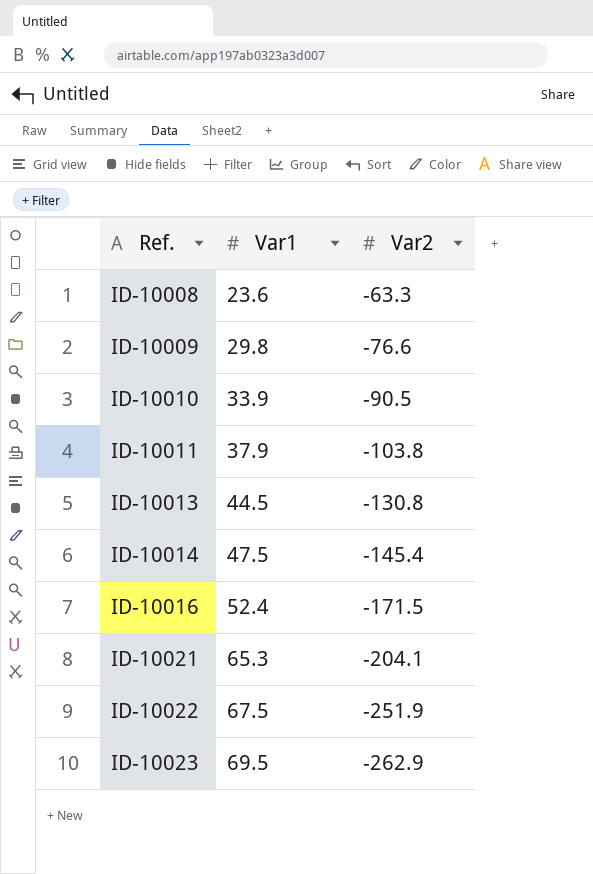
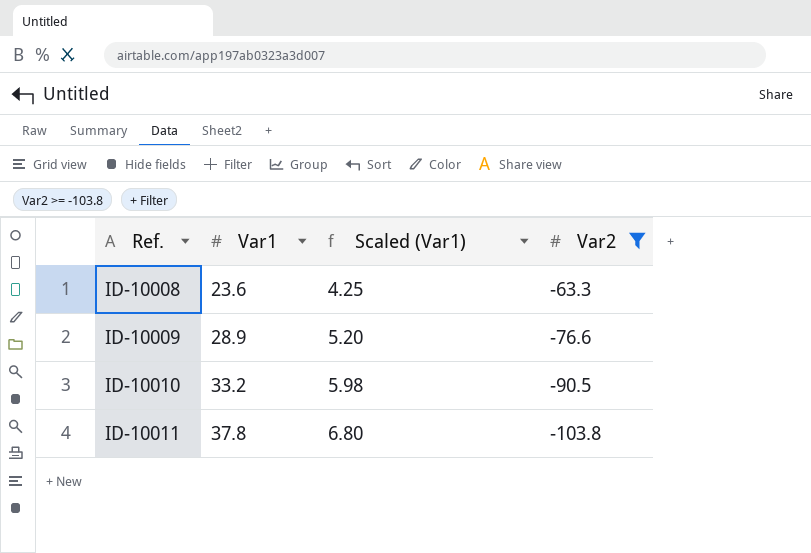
filter: none -> Var2 >= -103.8
column Scaled (Var1) | formula: none -> [Var1] * 0.18
ID-10009 | Var1: 29.8 -> 28.9
ID-10010 | Var1: 33.9 -> 33.2
ID-10011 | Var1: 37.9 -> 37.8

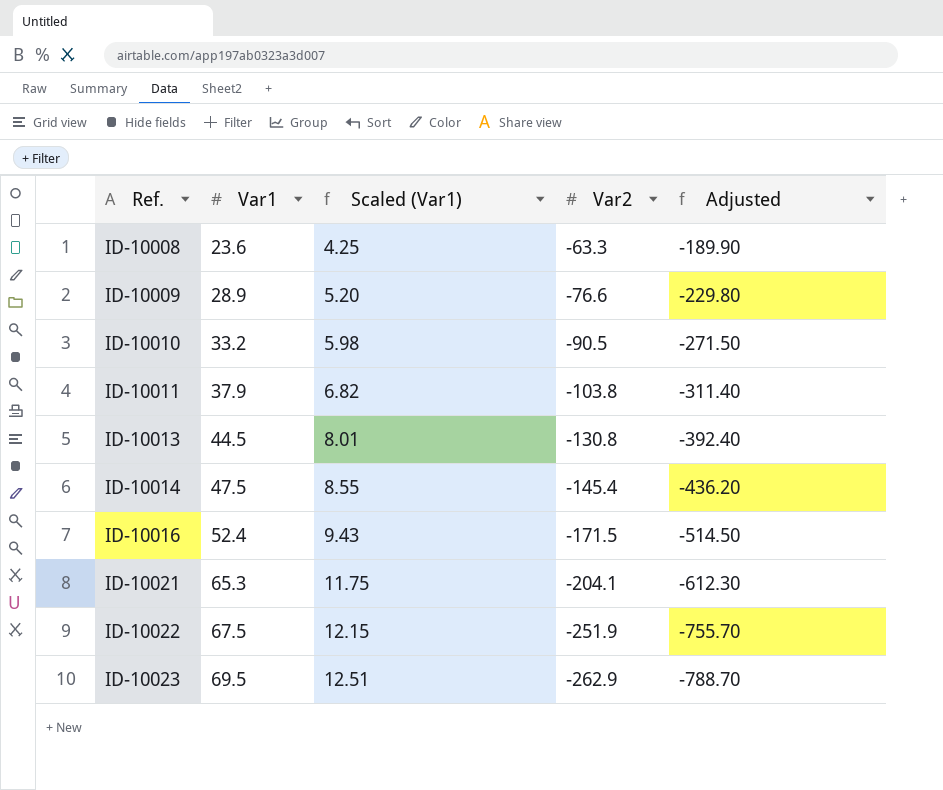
filter: Var2 >= -103.8 -> none
column Adjusted | formula: none -> [Var2] * 3
ID-10011 | Var1: 37.8 -> 37.9
ID-10011 | Scaled (Var1): 6.80 -> 6.82

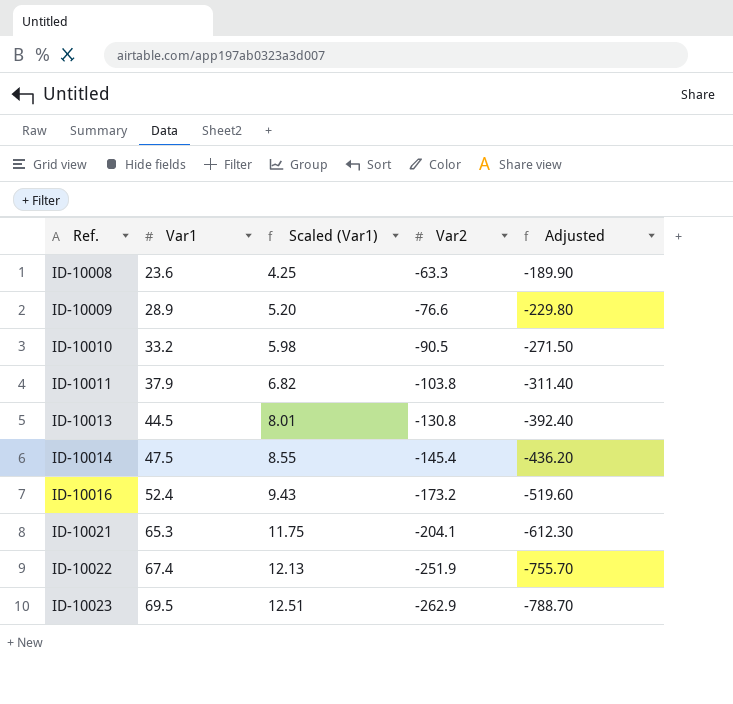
ID-10016 | Var2: -171.5 -> -173.2
ID-10016 | Adjusted: -514.50 -> -519.60
ID-10022 | Var1: 67.5 -> 67.4
ID-10022 | Scaled (Var1): 12.15 -> 12.13

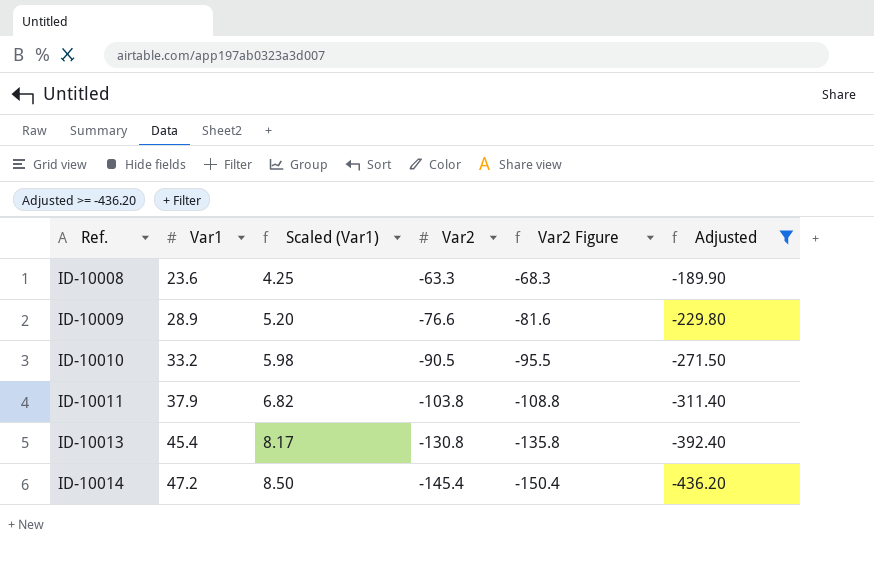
filter: none -> Adjusted >= -436.20
column Var2 Figure | formula: none -> [Var2] - 5
ID-10013 | Var1: 44.5 -> 45.4
ID-10013 | Scaled (Var1): 8.01 -> 8.17
ID-10014 | Var1: 47.5 -> 47.2
ID-10014 | Scaled (Var1): 8.55 -> 8.50

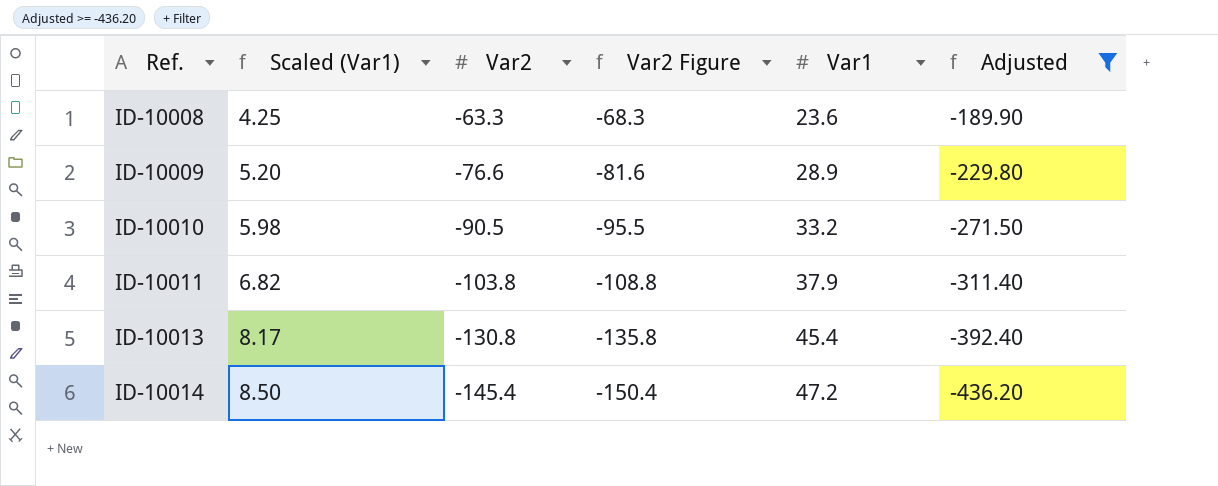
column Var1 | position: 2 -> 5

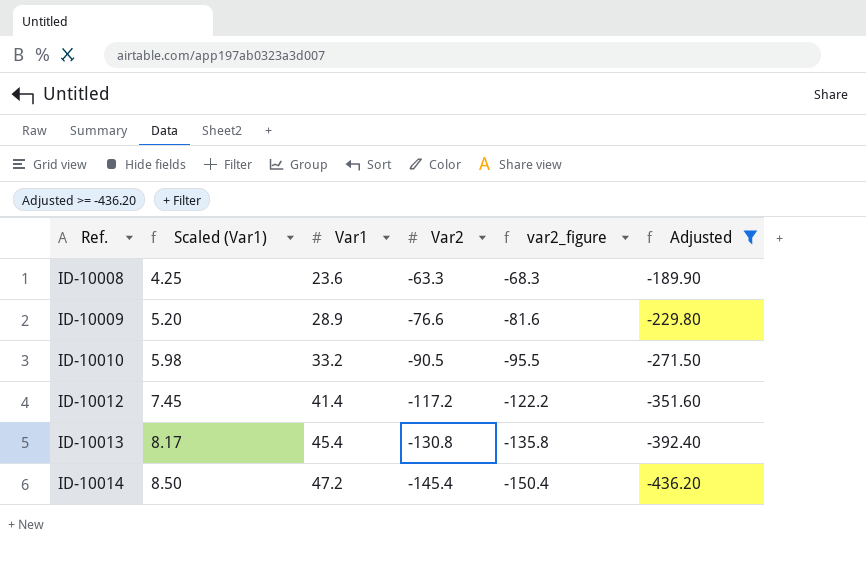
column Var1 | position: 5 -> 3
column name: Var2 Figure -> var2_figure
row ID-10011: 6.82 | -103.8 | -108.8 | 37.9 | -311.40 -> none
row ID-10012: none -> 7.45 | 41.4 | -117.2 | -122.2 | -351.60

